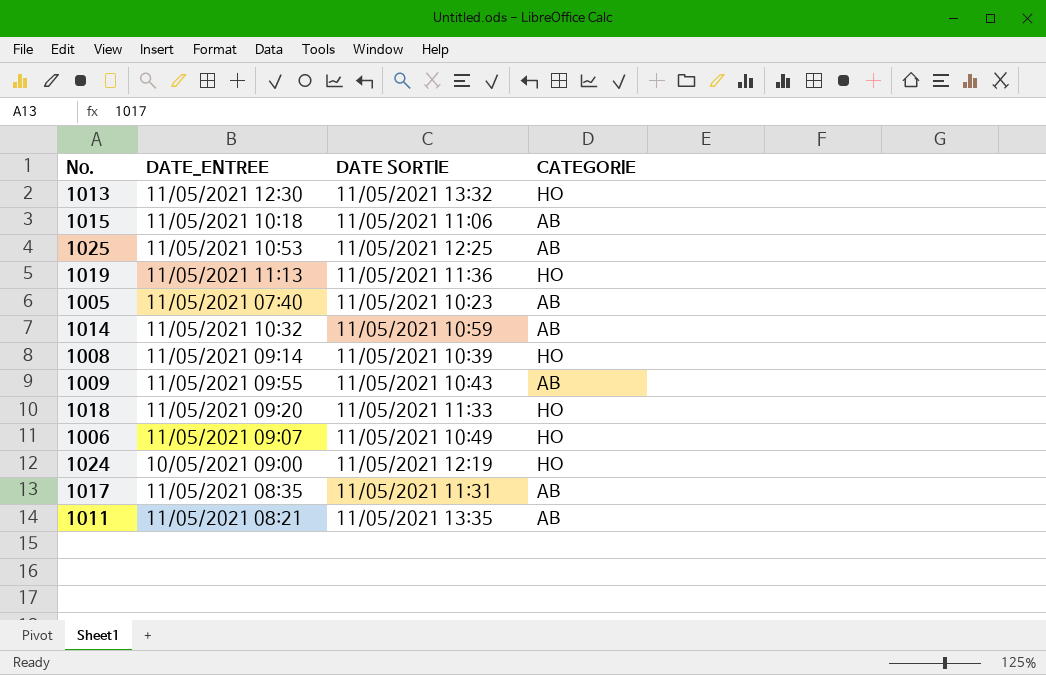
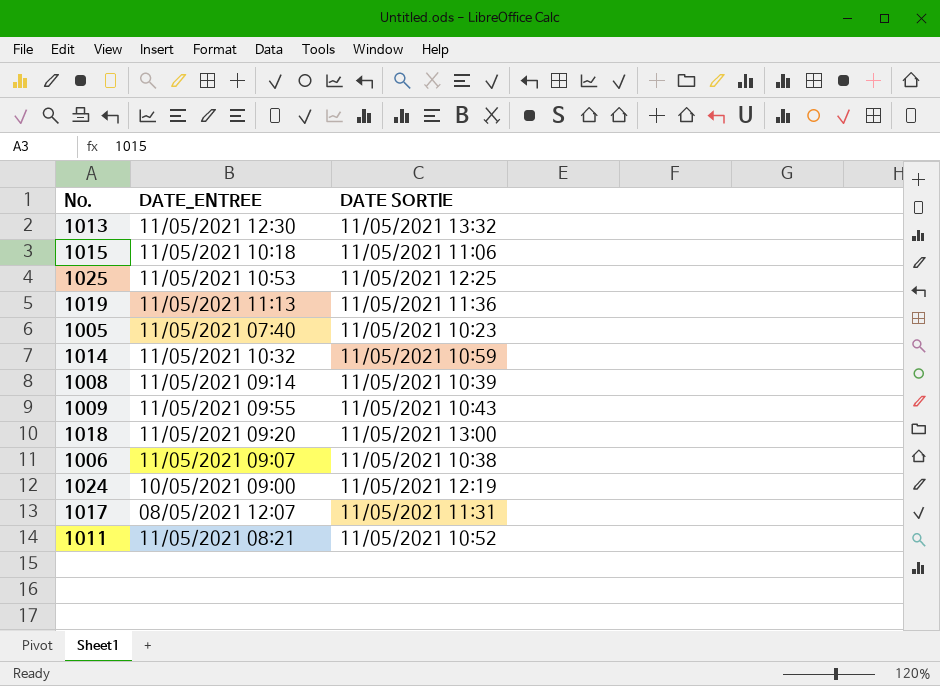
column CATEGORIE | position: 4 -> none
1018 | DATE SORTIE: 11/05/2021 11:33 -> 11/05/2021 13:00
1006 | DATE SORTIE: 11/05/2021 10:49 -> 11/05/2021 10:38
1017 | DATE_ENTREE: 11/05/2021 08:35 -> 08/05/2021 12:07
1011 | DATE SORTIE: 11/05/2021 13:35 -> 11/05/2021 10:52

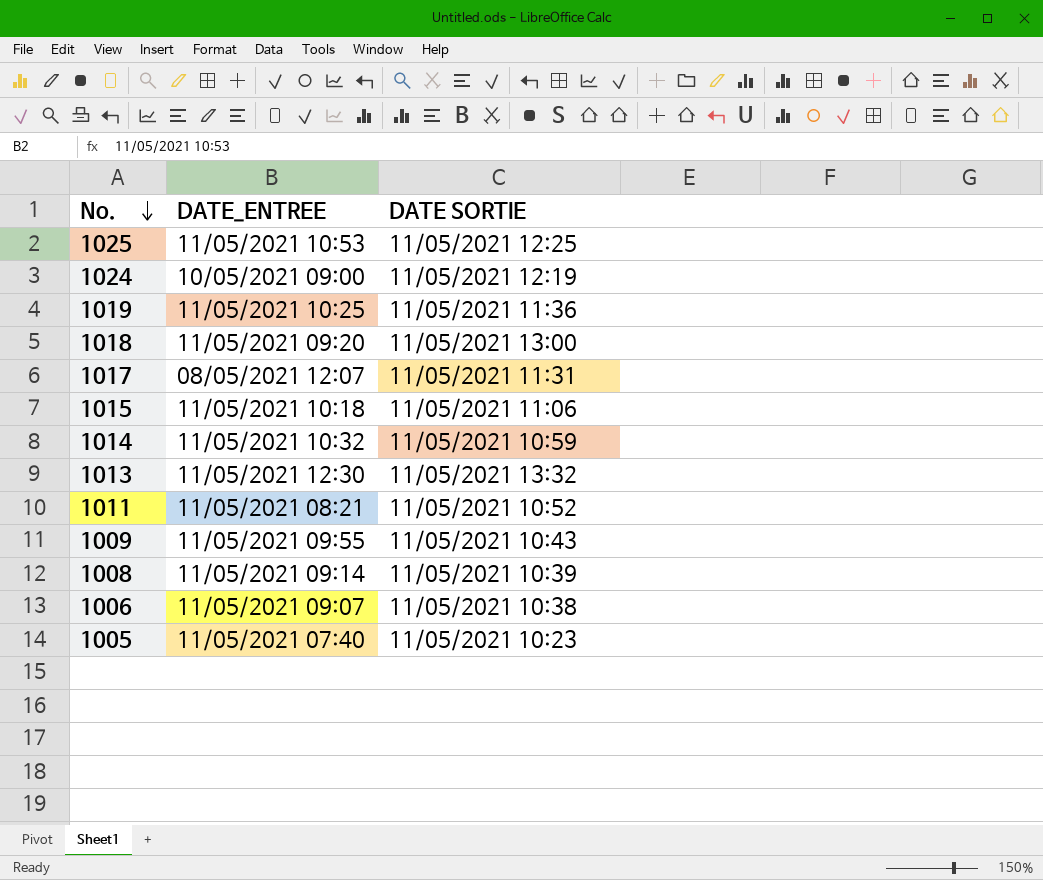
row order: none -> No. descending
1019 | DATE_ENTREE: 11/05/2021 11:13 -> 11/05/2021 10:25

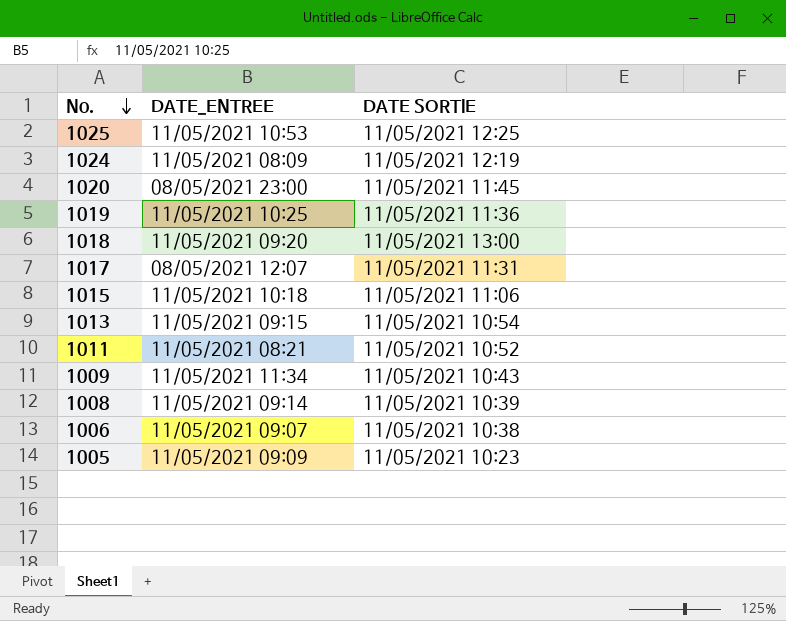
row 1014: 11/05/2021 10:32 | 11/05/2021 10:59 -> none
1024 | DATE_ENTREE: 10/05/2021 09:00 -> 11/05/2021 08:09
row 1020: none -> 08/05/2021 23:00 | 11/05/2021 11:45
1013 | DATE_ENTREE: 11/05/2021 12:30 -> 11/05/2021 09:15
1013 | DATE SORTIE: 11/05/2021 13:32 -> 11/05/2021 10:54
1009 | DATE_ENTREE: 11/05/2021 09:55 -> 11/05/2021 11:34
1005 | DATE_ENTREE: 11/05/2021 07:40 -> 11/05/2021 09:09

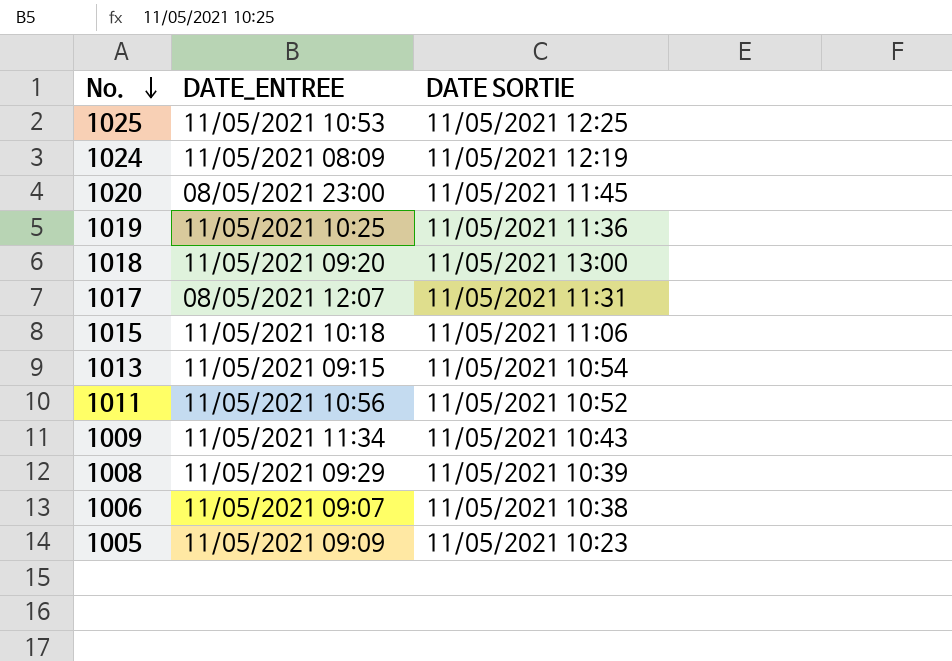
1011 | DATE_ENTREE: 11/05/2021 08:21 -> 11/05/2021 10:56
1008 | DATE_ENTREE: 11/05/2021 09:14 -> 11/05/2021 09:29

